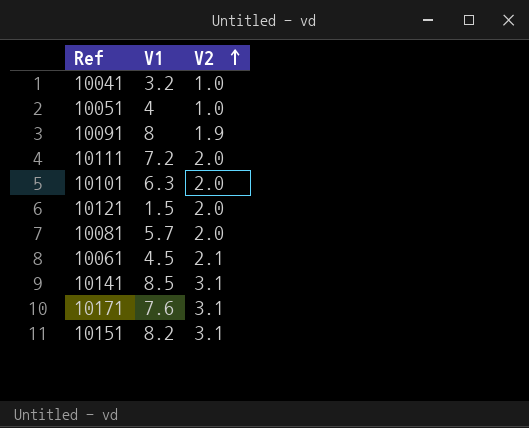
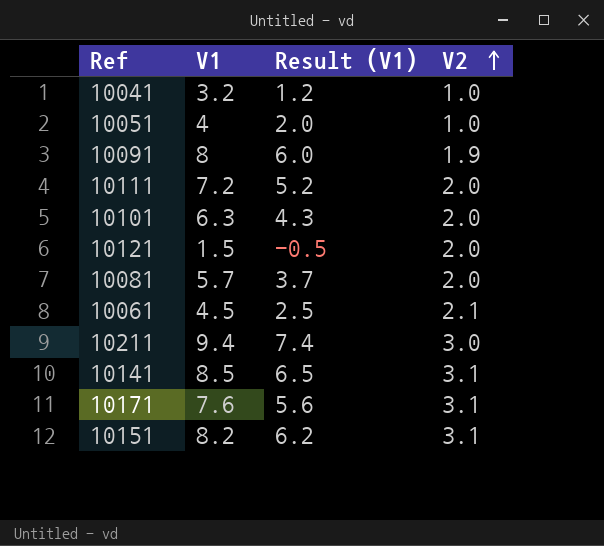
column Result (V1) | formula: none -> [V1] - 2
row 10211: none -> 9.4 | 7.4 | 3.0

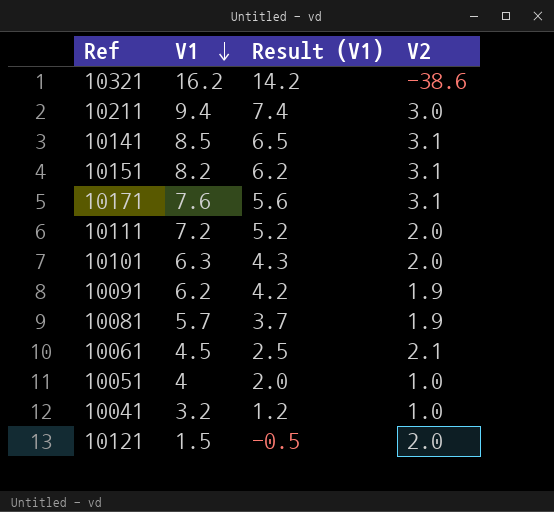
row order: V2 ascending -> V1 descending
row 10321: none -> 16.2 | 14.2 | -38.6
10091 | V1: 8 -> 6.2
10091 | Result (V1): 6.0 -> 4.2
10081 | V2: 2.0 -> 1.9

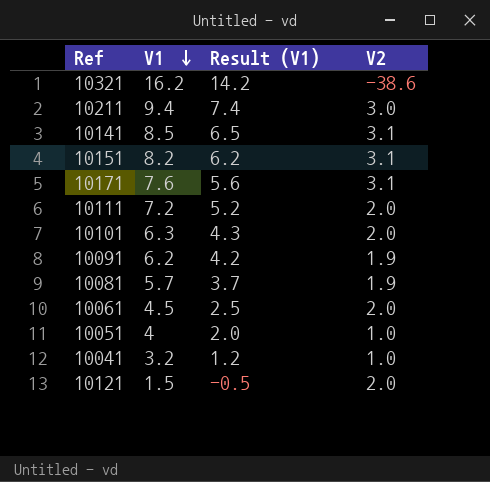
10061 | V2: 2.1 -> 2.0

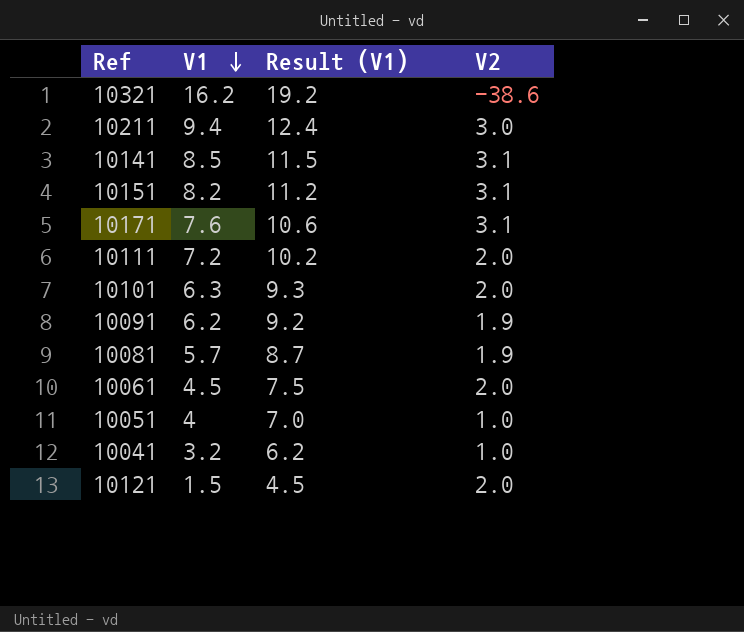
column Result (V1) | formula: [V1] - 2 -> [V1] + 3

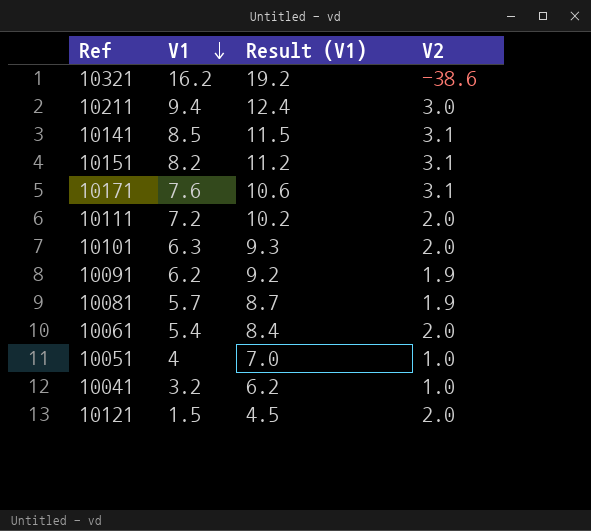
10061 | V1: 4.5 -> 5.4
10061 | Result (V1): 7.5 -> 8.4

